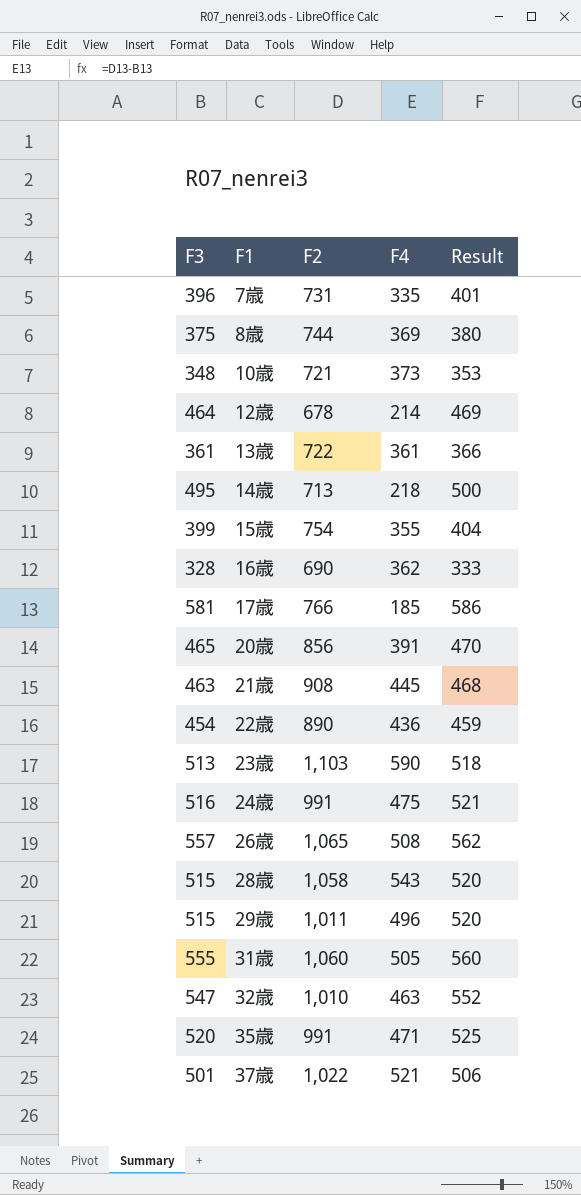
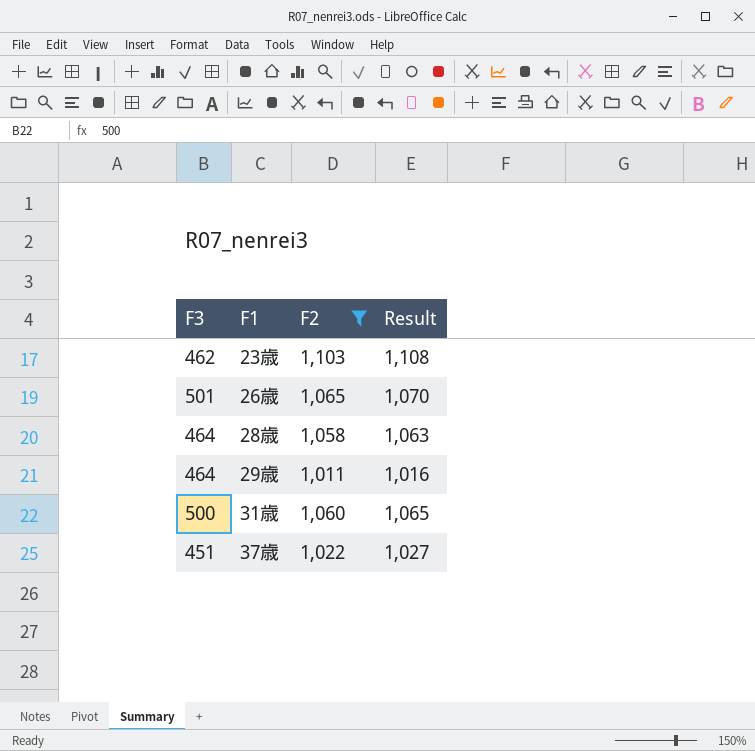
filter: none -> F2 >= 1,011
column F4 | formula: [F2] - [F3] -> none
column Result | formula: [F3] + 5 -> [F2] + 5
23歳 | F3: 513 -> 462
26歳 | F3: 557 -> 501
28歳 | F3: 515 -> 464
29歳 | F3: 515 -> 464
31歳 | F3: 555 -> 500
37歳 | F3: 501 -> 451

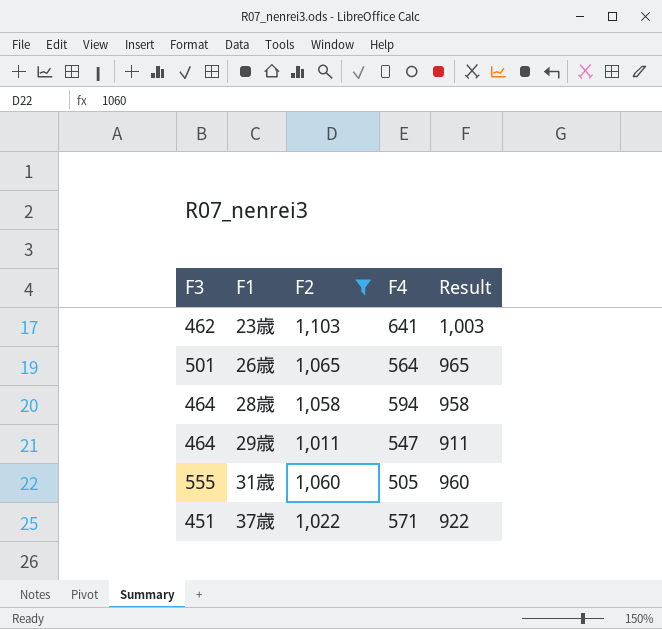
column F4 | formula: none -> [F2] - [F3]
column Result | formula: [F2] + 5 -> [F2] - 100
31歳 | F3: 500 -> 555

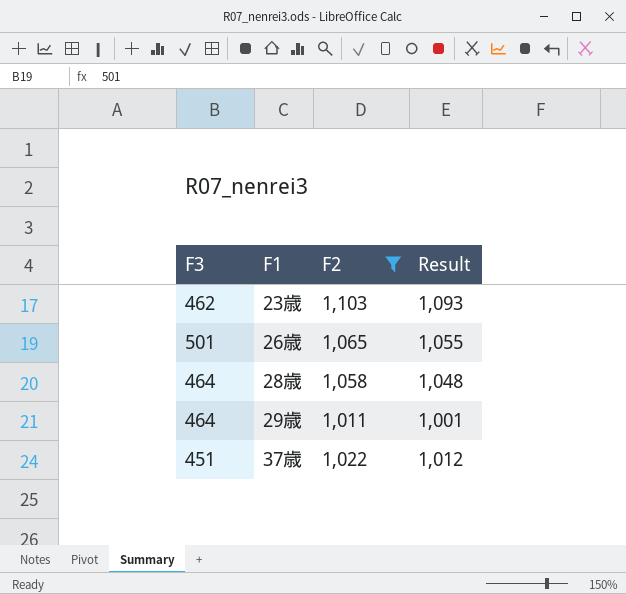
column F4 | formula: [F2] - [F3] -> none
column Result | formula: [F2] - 100 -> [F2] - 10
row 31歳: 555 | 1,060 | 505 | 960 -> none

